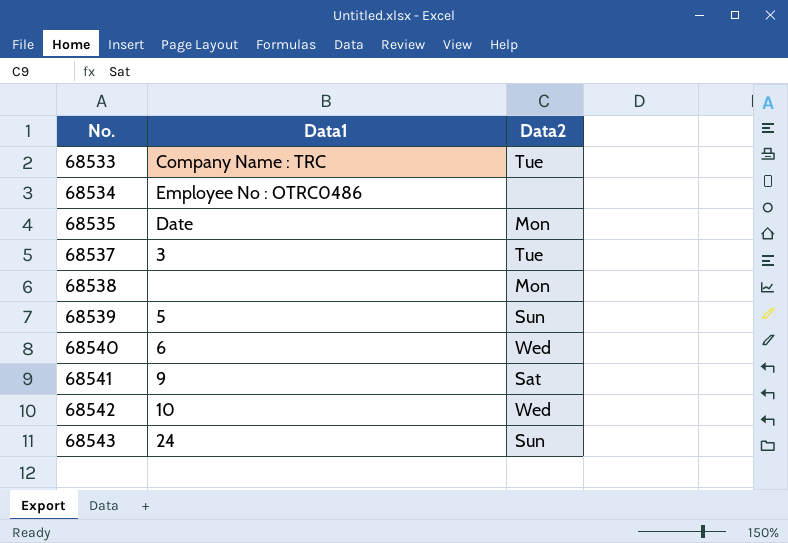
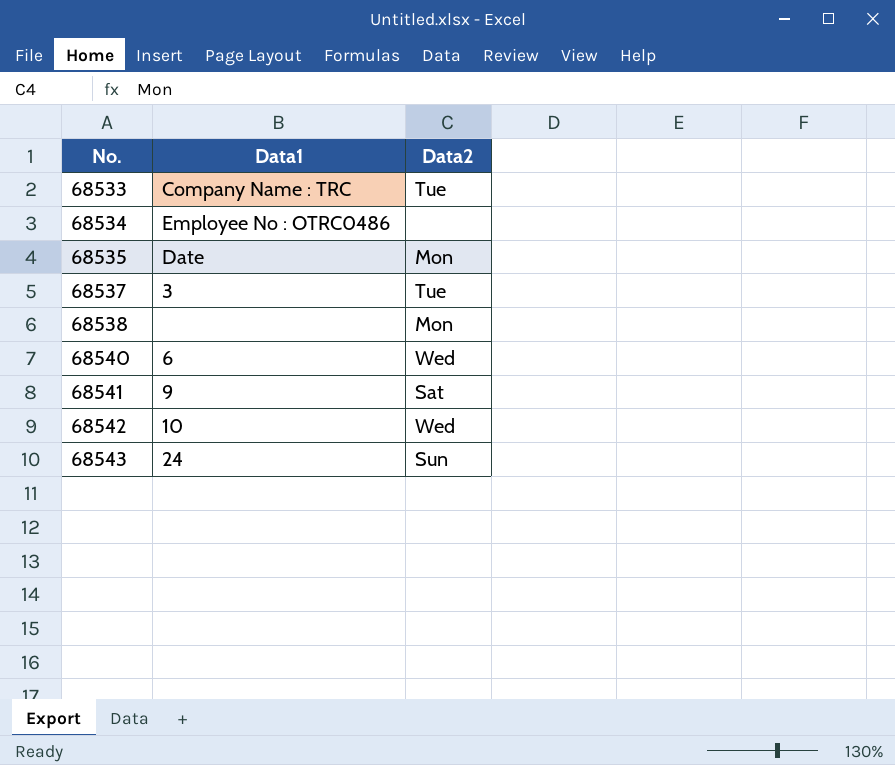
row 68539: 5 | Sun -> none

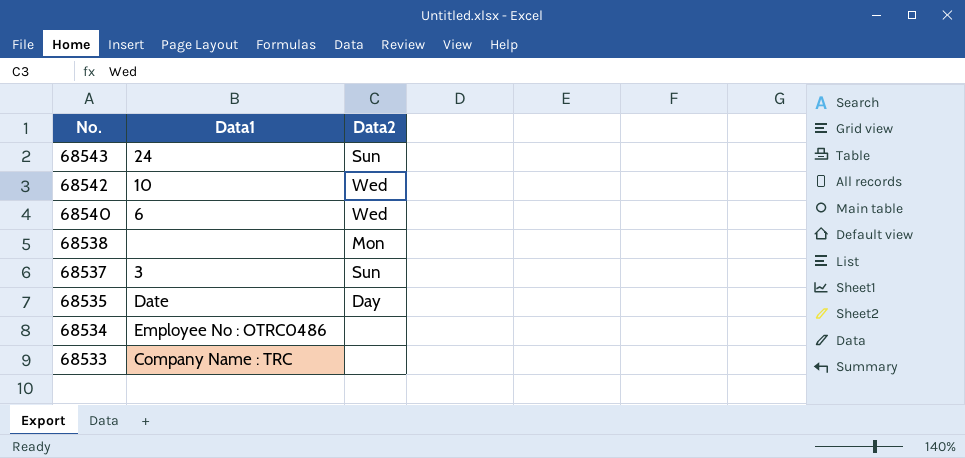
row order: No. ascending -> No. descending
row 68541: 9 | Sat -> none
68537 | Data2: Tue -> Sun
68535 | Data2: Mon -> Day
68533 | Data2: Tue -> none

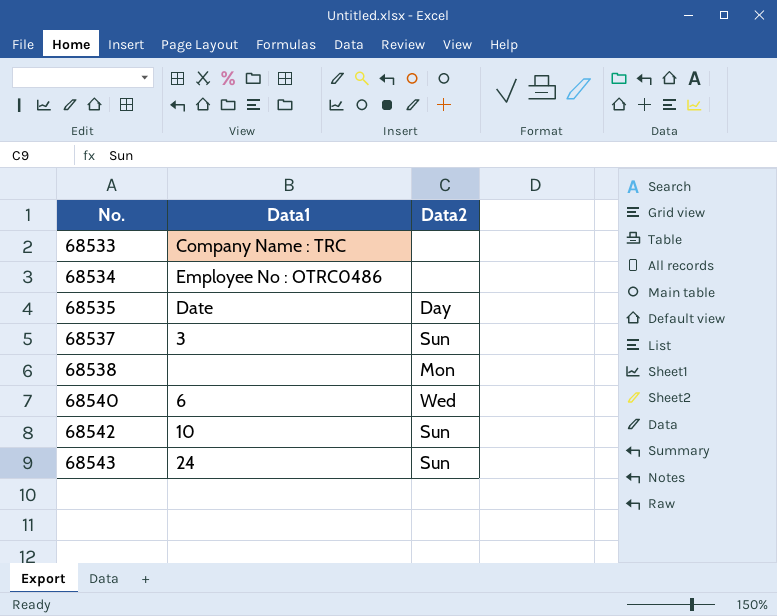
row order: No. descending -> No. ascending
68542 | Data2: Wed -> Sun

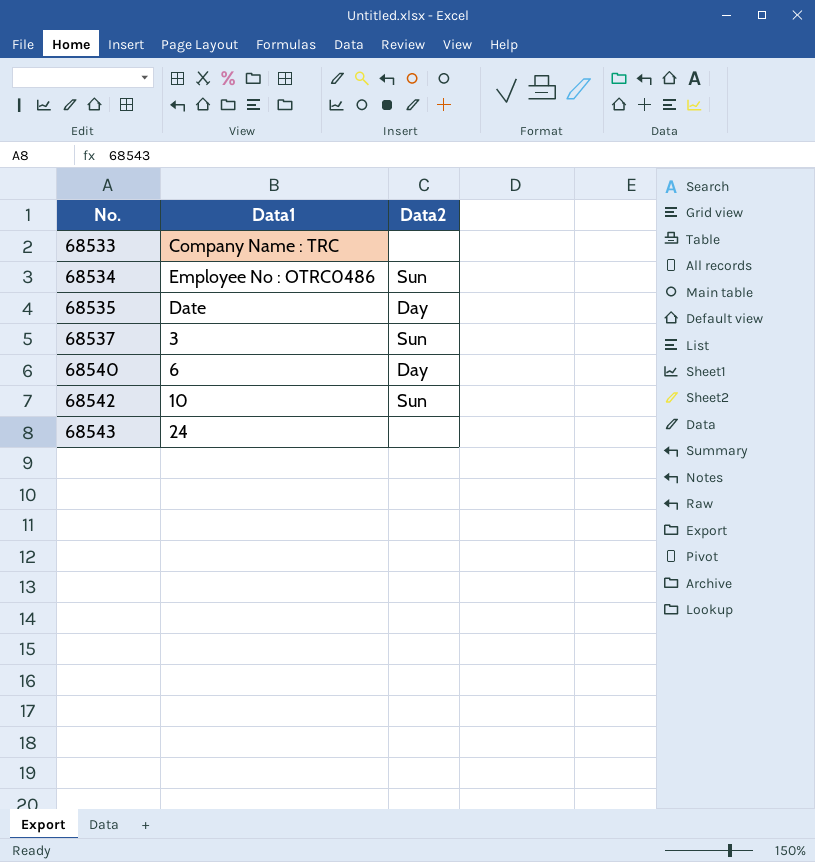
row 68538: none | Mon -> none
68534 | Data2: none -> Sun
68540 | Data2: Wed -> Day
68543 | Data2: Sun -> none

